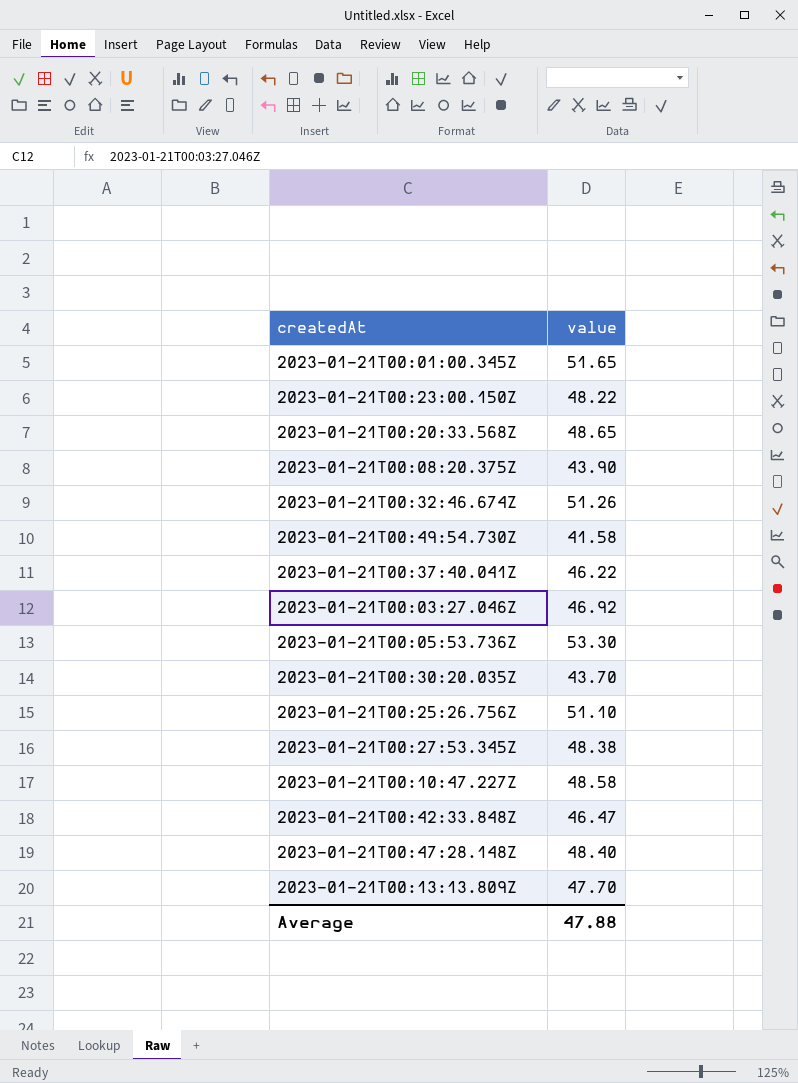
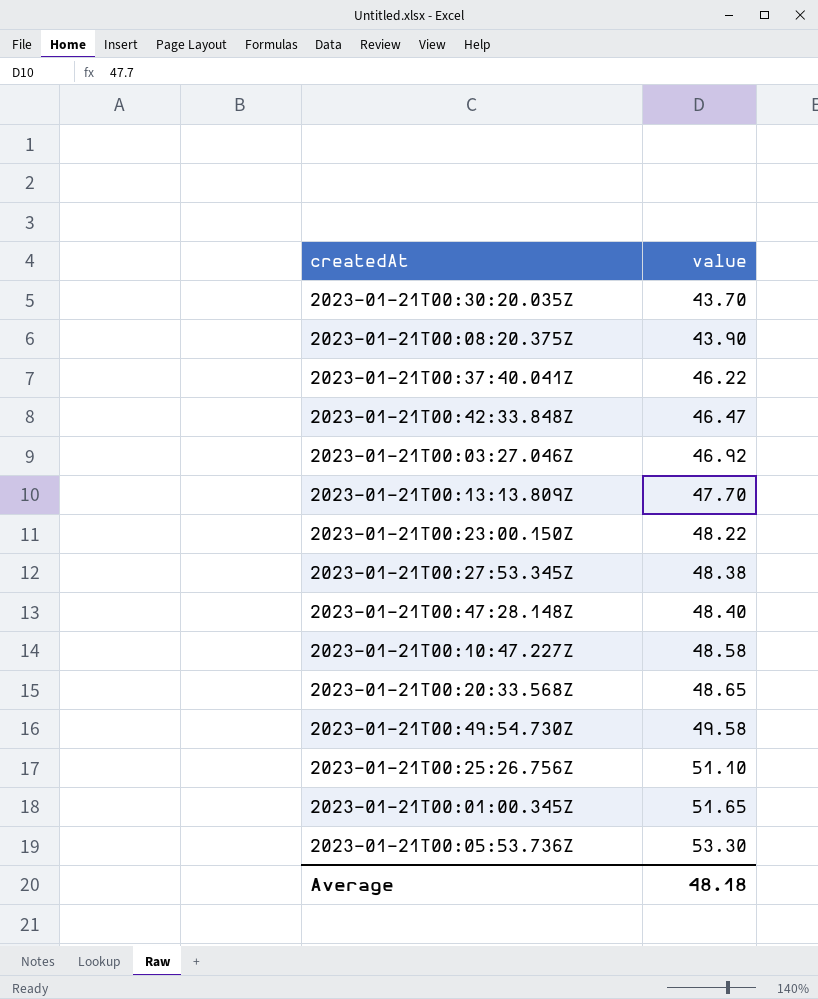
row order: none -> value ascending
row 2023-01-21T00:32:46.674Z: 51.26 -> none
2023-01-21T00:49:54.730Z | value: 41.58 -> 49.58
Average | value: 47.88 -> 48.18

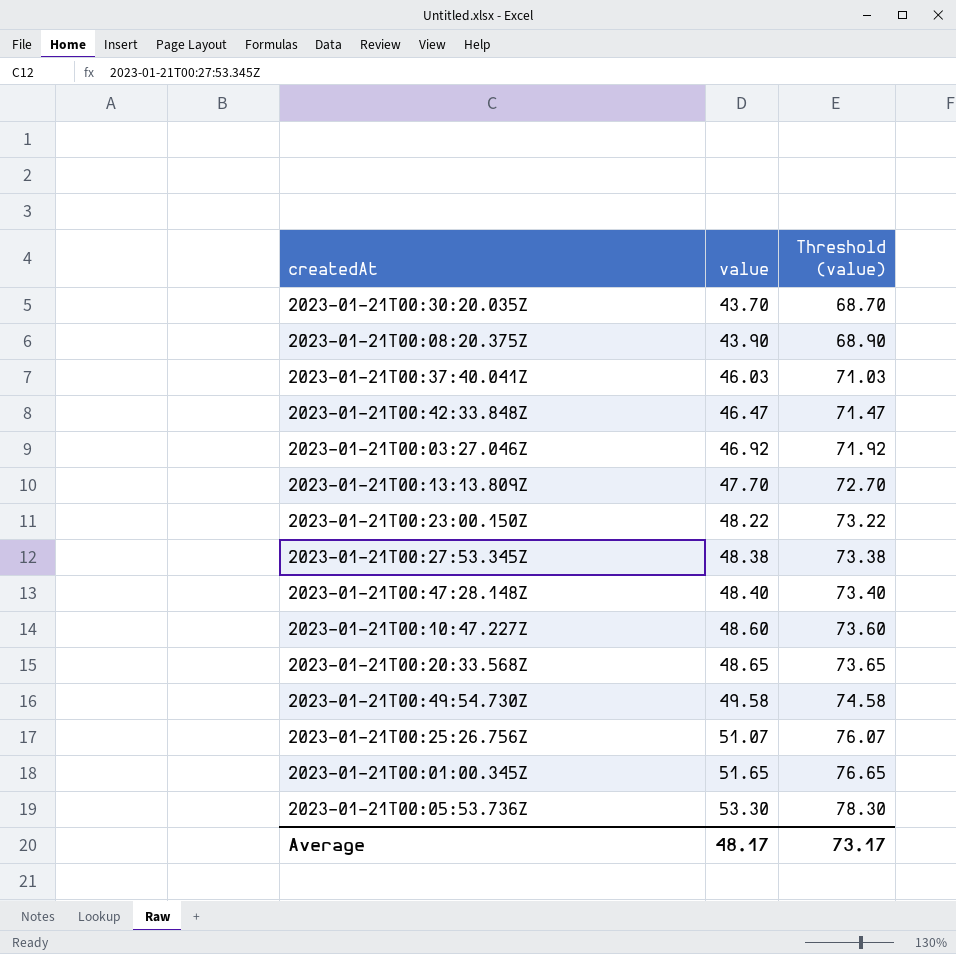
column Threshold (value) | formula: none -> [value] + 25
2023-01-21T00:37:40.041Z | value: 46.22 -> 46.03
2023-01-21T00:10:47.227Z | value: 48.58 -> 48.60
2023-01-21T00:25:26.756Z | value: 51.10 -> 51.07
Average | value: 48.18 -> 48.17

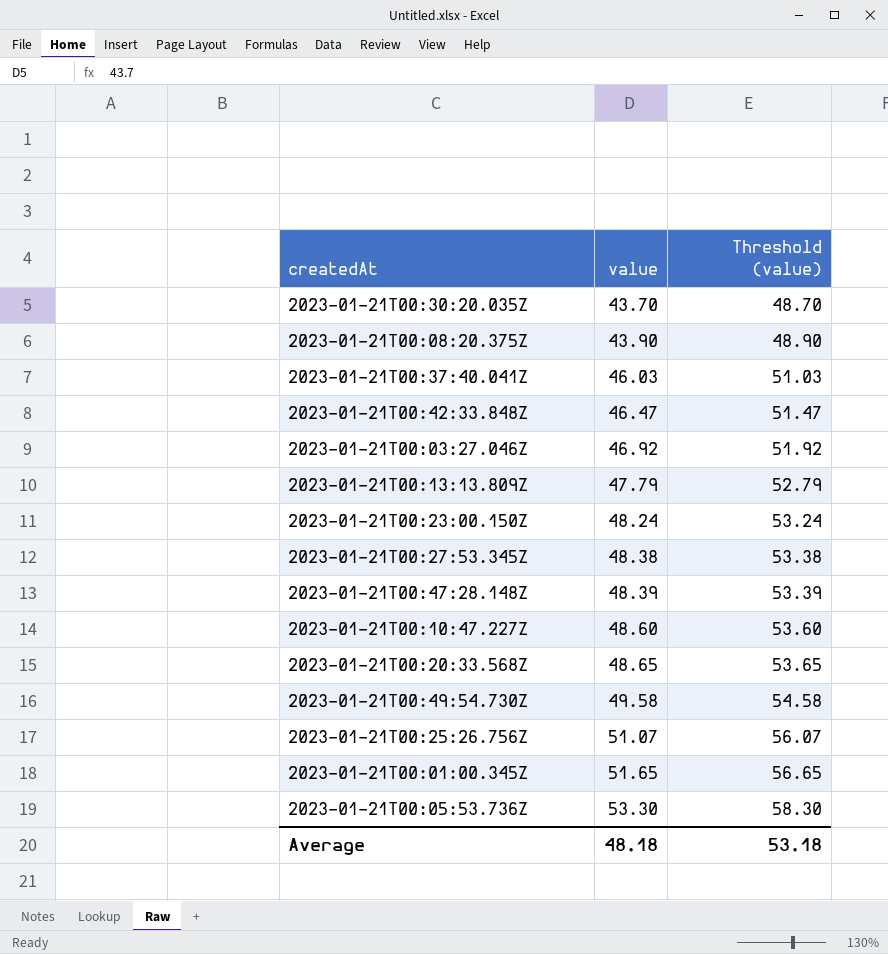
column Threshold (value) | formula: [value] + 25 -> [value] + 5
2023-01-21T00:13:13.809Z | value: 47.70 -> 47.79
2023-01-21T00:23:00.150Z | value: 48.22 -> 48.24
2023-01-21T00:47:28.148Z | value: 48.40 -> 48.39
Average | value: 48.17 -> 48.18
Average | Threshold (value): 73.17 -> 53.18

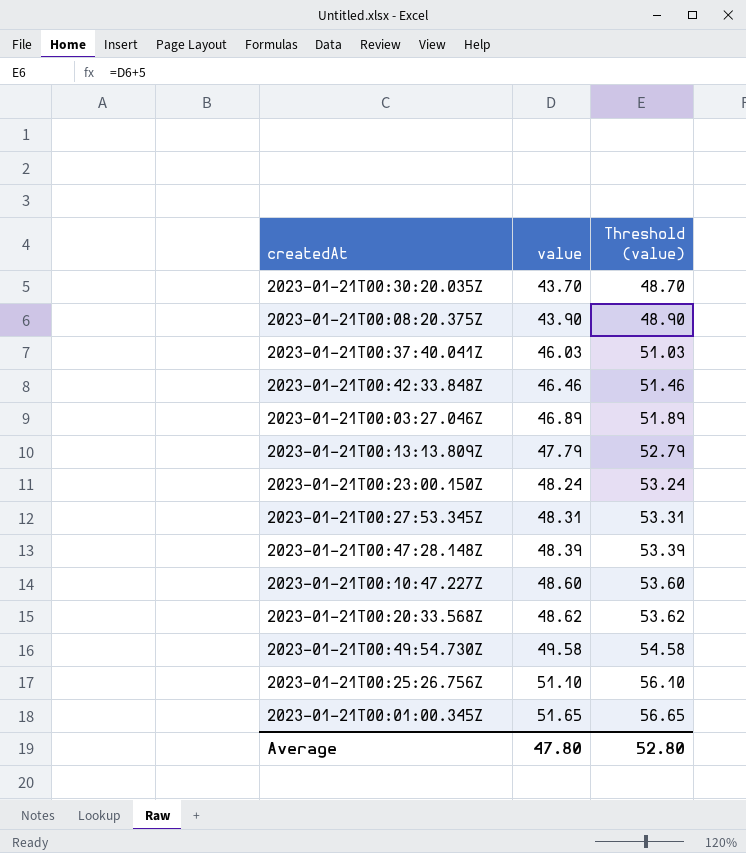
row 2023-01-21T00:05:53.736Z: 53.30 | 58.30 -> none
2023-01-21T00:42:33.848Z | value: 46.47 -> 46.46
2023-01-21T00:42:33.848Z | Threshold (value): 51.47 -> 51.46
2023-01-21T00:03:27.046Z | value: 46.92 -> 46.89
2023-01-21T00:03:27.046Z | Threshold (value): 51.92 -> 51.89
2023-01-21T00:27:53.345Z | value: 48.38 -> 48.31
2023-01-21T00:27:53.345Z | Threshold (value): 53.38 -> 53.31
2023-01-21T00:20:33.568Z | value: 48.65 -> 48.62
2023-01-21T00:20:33.568Z | Threshold (value): 53.65 -> 53.62
2023-01-21T00:25:26.756Z | value: 51.07 -> 51.10
2023-01-21T00:25:26.756Z | Threshold (value): 56.07 -> 56.10
Average | value: 48.18 -> 47.80
Average | Threshold (value): 53.18 -> 52.80

